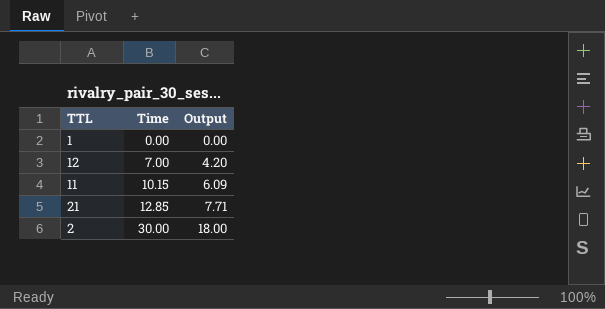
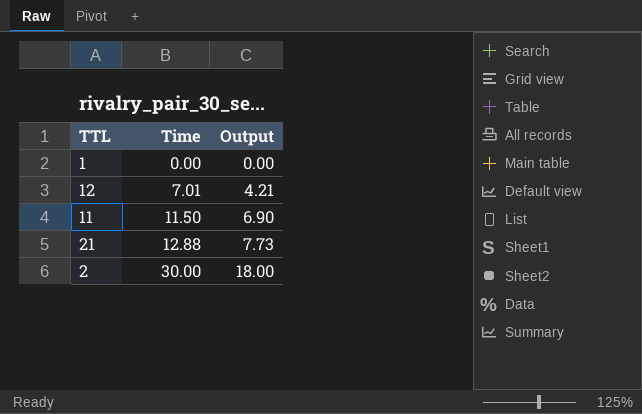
12 | Time: 7.00 -> 7.01
12 | Output: 4.20 -> 4.21
11 | Time: 10.15 -> 11.50
11 | Output: 6.09 -> 6.90
21 | Time: 12.85 -> 12.88
21 | Output: 7.71 -> 7.73

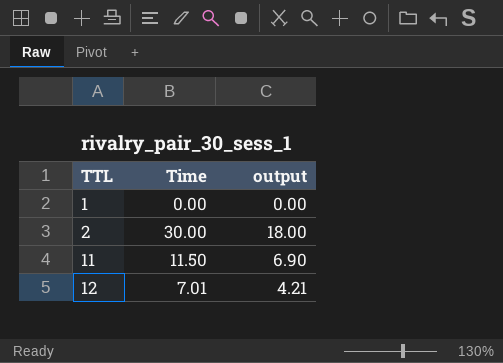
row order: Time ascending -> TTL ascending
column name: Output -> output
row 21: 12.88 | 7.73 -> none

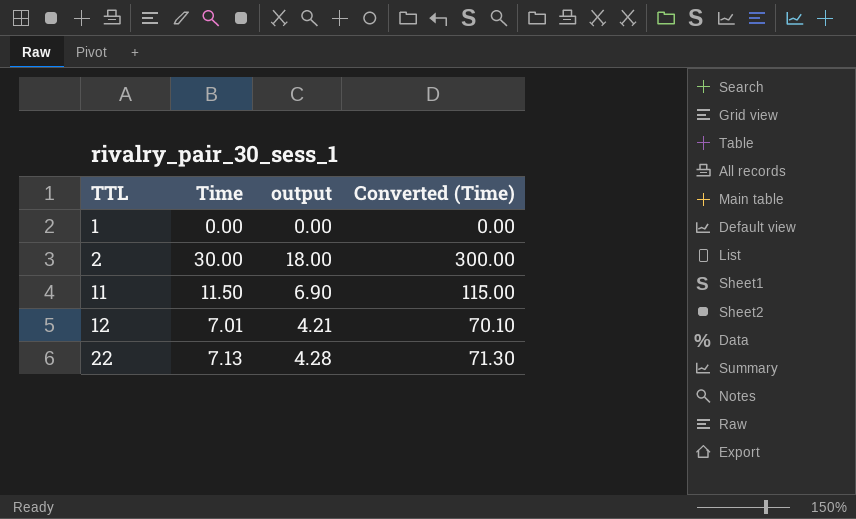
column Converted (Time) | formula: none -> [Time] * 10
row 22: none -> 7.13 | 4.28 | 71.30

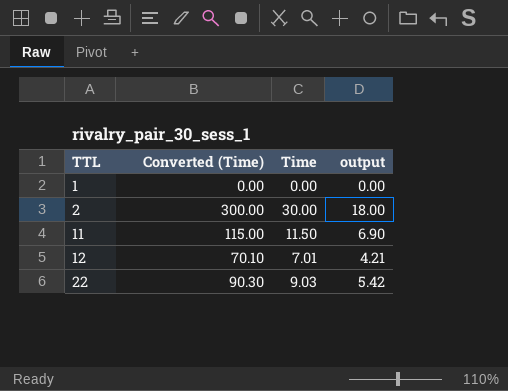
column Converted (Time) | position: 4 -> 2
22 | Converted (Time): 71.30 -> 90.30
22 | Time: 7.13 -> 9.03
22 | output: 4.28 -> 5.42

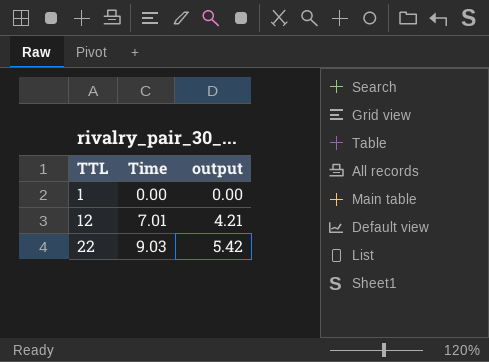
column Converted (Time) | formula: [Time] * 10 -> none
row 2: 300.00 | 30.00 | 18.00 -> none
row 11: 115.00 | 11.50 | 6.90 -> none

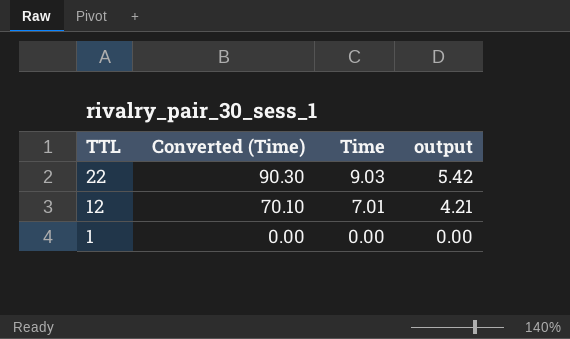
row order: TTL ascending -> TTL descending
column Converted (Time) | formula: none -> [Time] * 10

